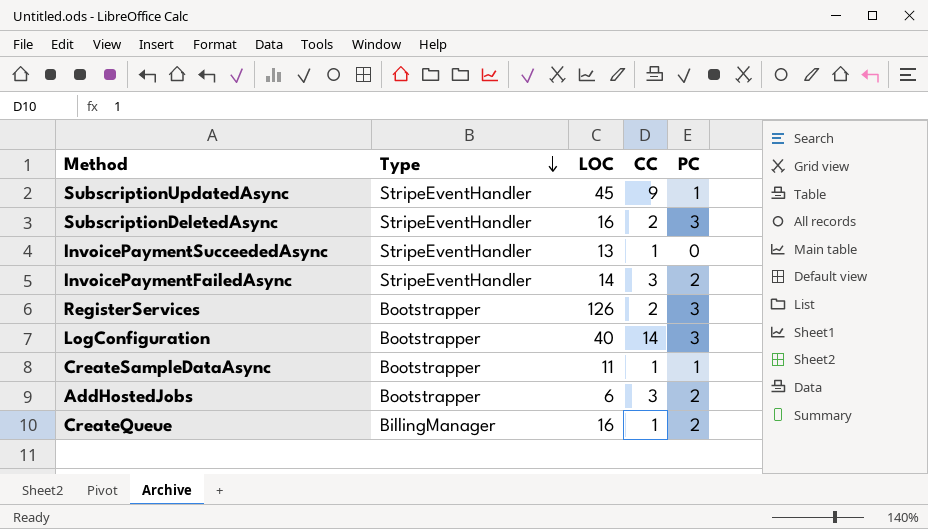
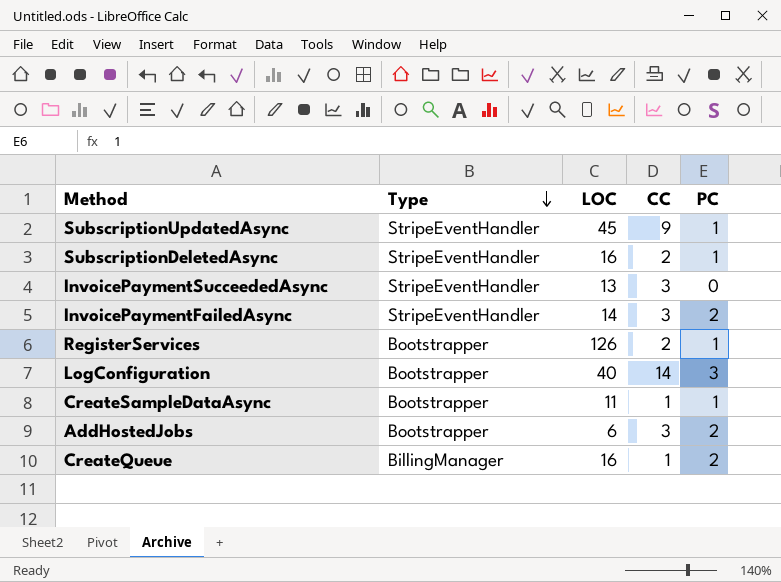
SubscriptionDeletedAsync | PC: 3 -> 1
InvoicePaymentSucceededAsync | CC: 1 -> 3
RegisterServices | PC: 3 -> 1

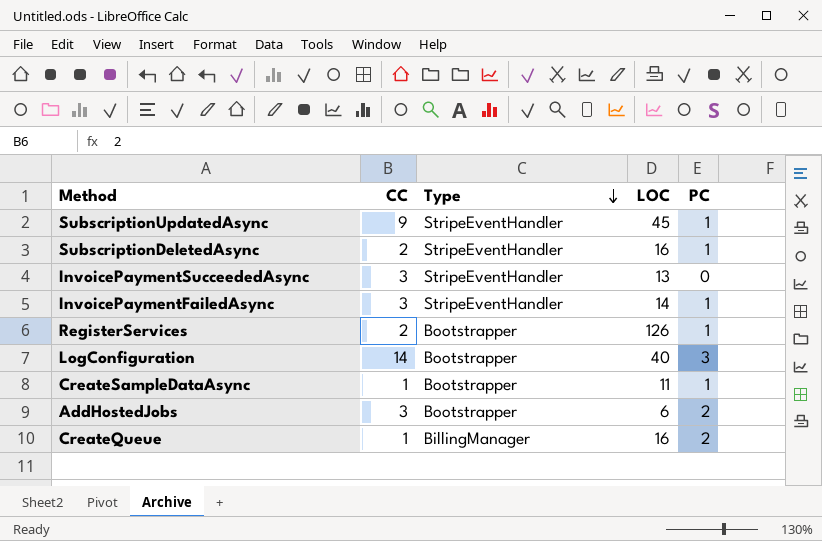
column CC | position: 4 -> 2
InvoicePaymentFailedAsync | PC: 2 -> 1

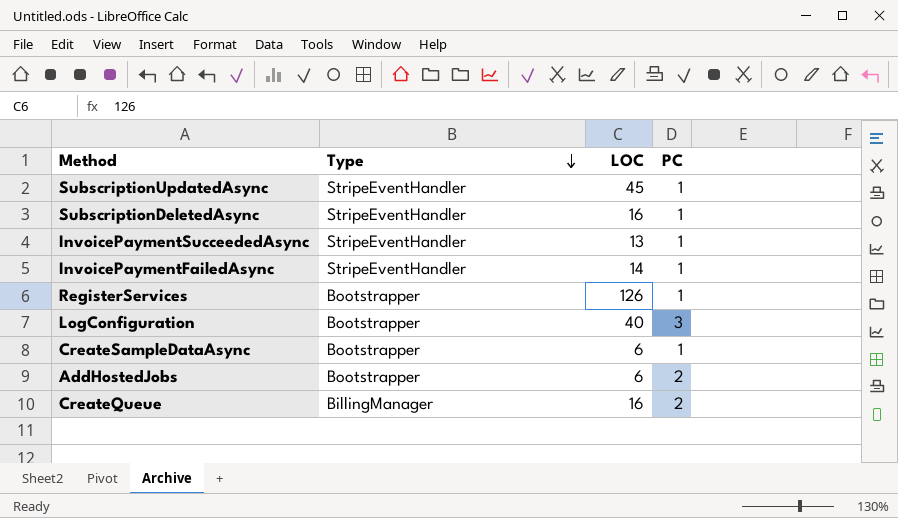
column CC | position: 2 -> none
InvoicePaymentSucceededAsync | PC: 0 -> 1
CreateSampleDataAsync | LOC: 11 -> 6

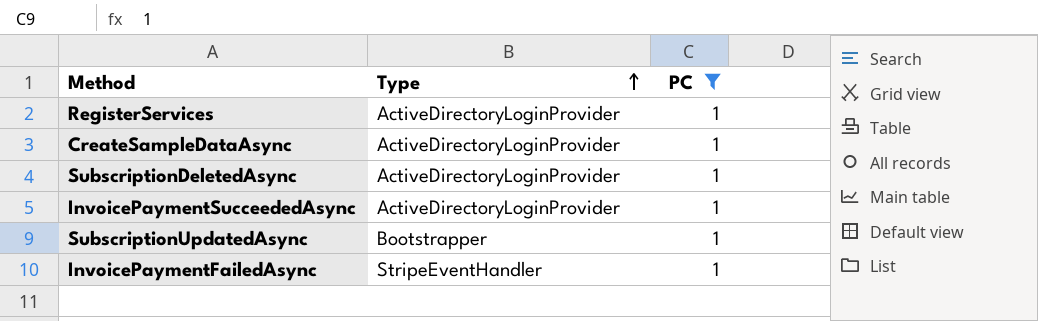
filter: none -> PC = 1
row order: Type descending -> Type ascending
column LOC | position: 3 -> none
RegisterServices | Type: Bootstrapper -> ActiveDirectoryLoginProvider
CreateSampleDataAsync | Type: Bootstrapper -> ActiveDirectoryLoginProvider
SubscriptionDeletedAsync | Type: StripeEventHandler -> ActiveDirectoryLoginProvider
InvoicePaymentSucceededAsync | Type: StripeEventHandler -> ActiveDirectoryLoginProvider
SubscriptionUpdatedAsync | Type: StripeEventHandler -> Bootstrapper

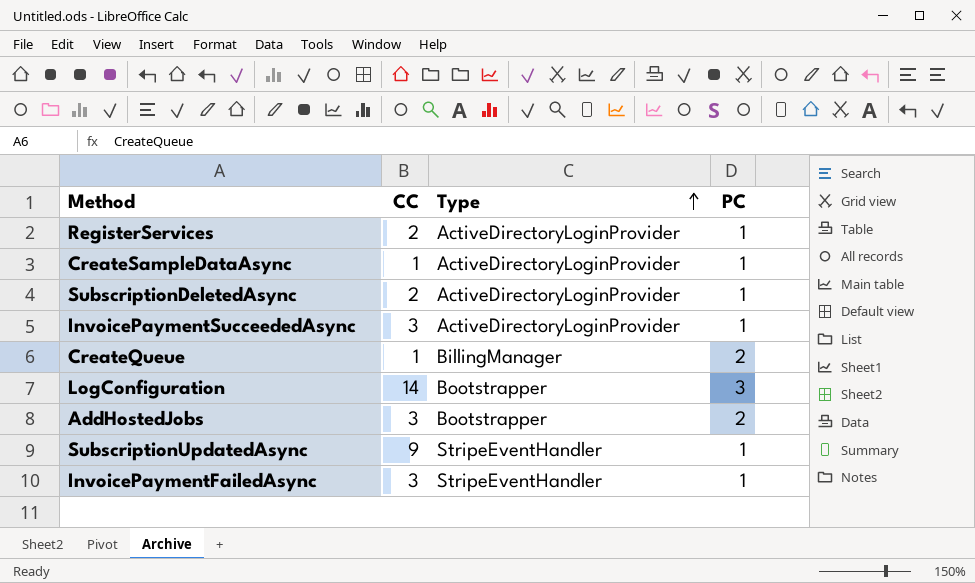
filter: PC = 1 -> none
column CC | position: none -> 2
SubscriptionUpdatedAsync | Type: Bootstrapper -> StripeEventHandler

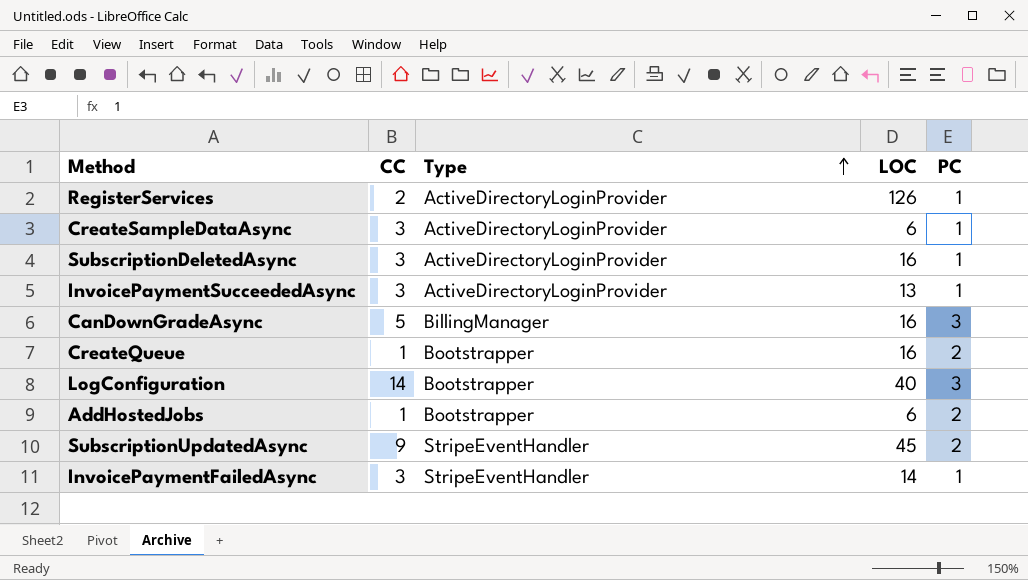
column LOC | position: none -> 4
CreateSampleDataAsync | CC: 1 -> 3
SubscriptionDeletedAsync | CC: 2 -> 3
row CanDownGradeAsync: none -> 5 | BillingManager | 16 | 3
CreateQueue | Type: BillingManager -> Bootstrapper
AddHostedJobs | CC: 3 -> 1
SubscriptionUpdatedAsync | PC: 1 -> 2

